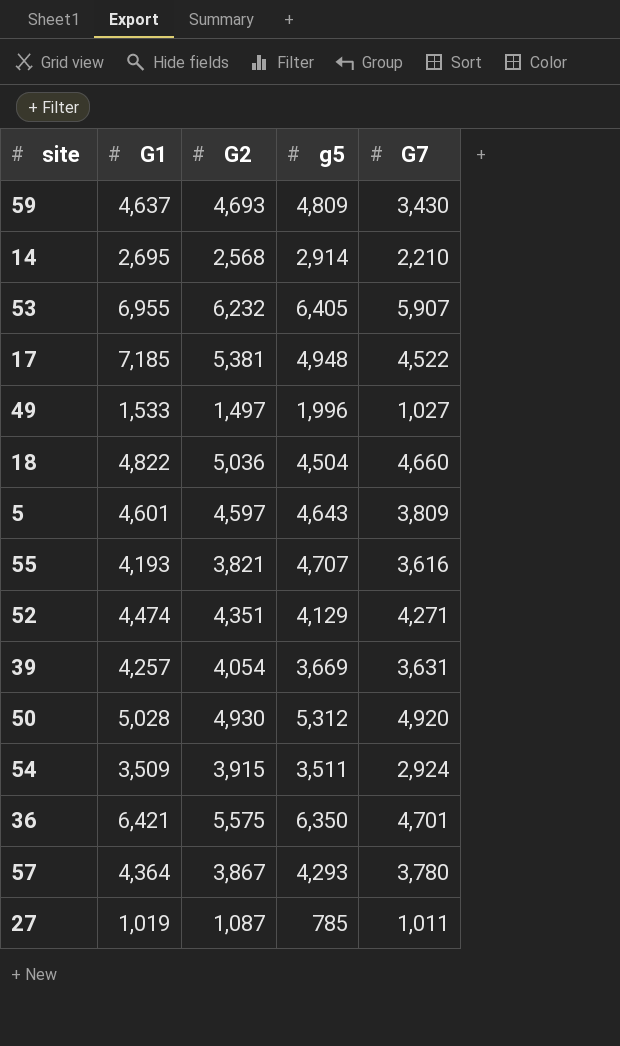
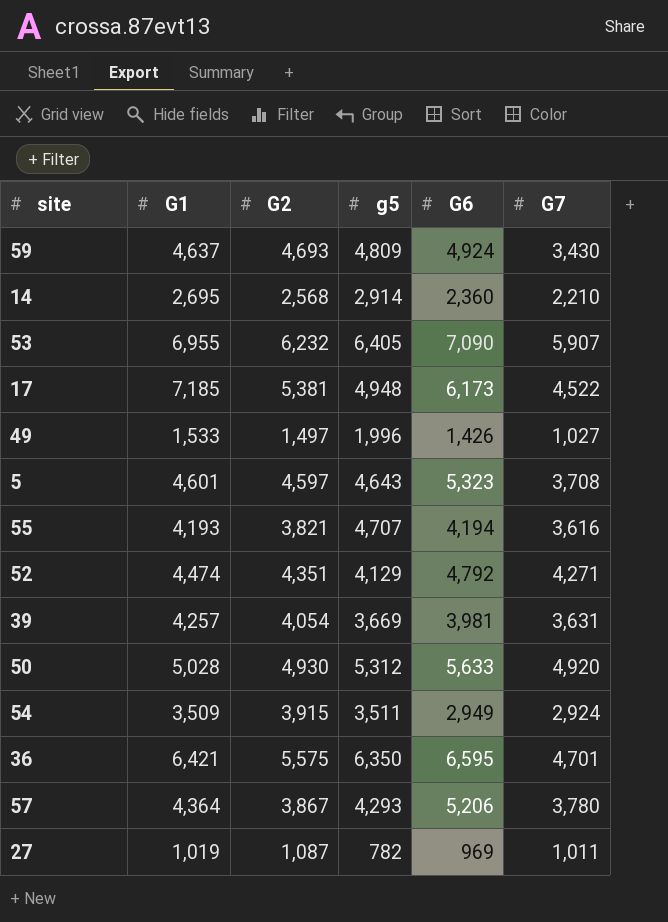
column G6 | position: none -> 5
row 18: 4,822 | 5,036 | 4,504 | 4,660 -> none
5 | G7: 3,809 -> 3,708
27 | g5: 785 -> 782

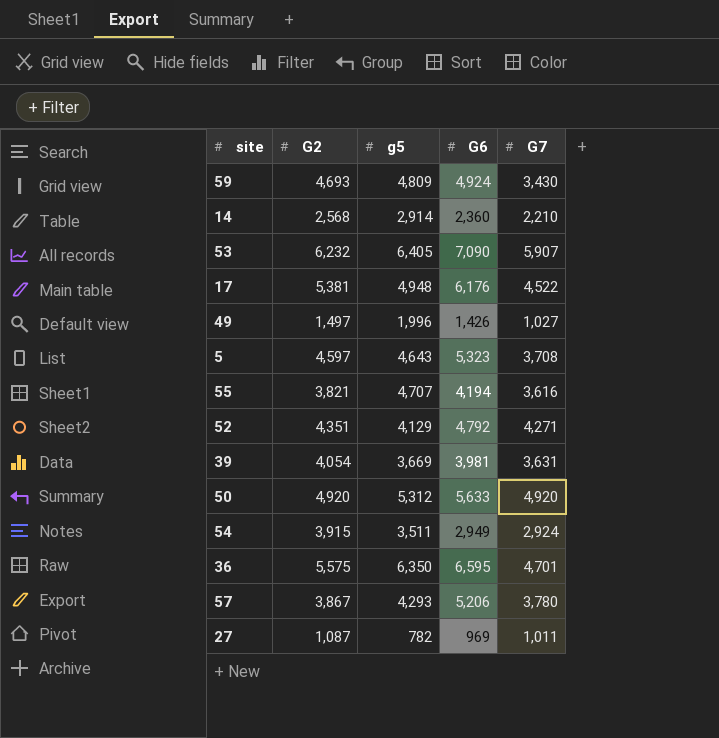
column G1 | position: 2 -> none
17 | G6: 6,173 -> 6,176
50 | G2: 4,930 -> 4,920

